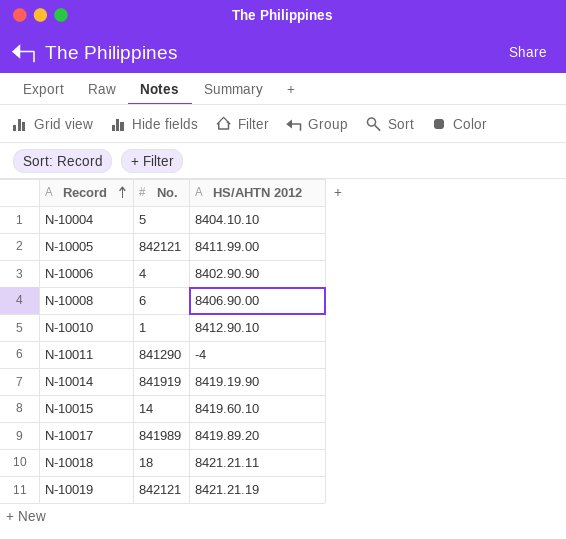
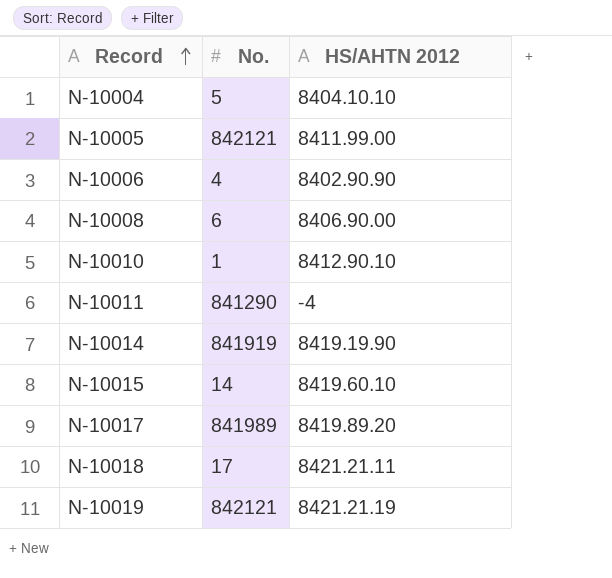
N-10018 | No.: 18 -> 17

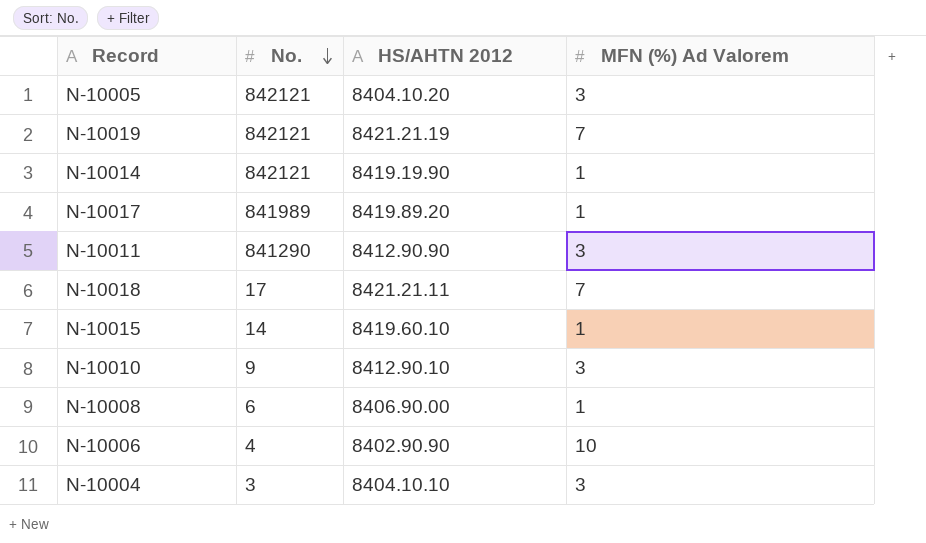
row order: Record ascending -> No. descending
column MFN (%) Ad Valorem | position: none -> 4
N-10005 | HS/AHTN 2012: 8411.99.00 -> 8404.10.20
N-10014 | No.: 841919 -> 842121
N-10011 | HS/AHTN 2012: -4 -> 8412.90.90
N-10010 | No.: 1 -> 9
N-10004 | No.: 5 -> 3

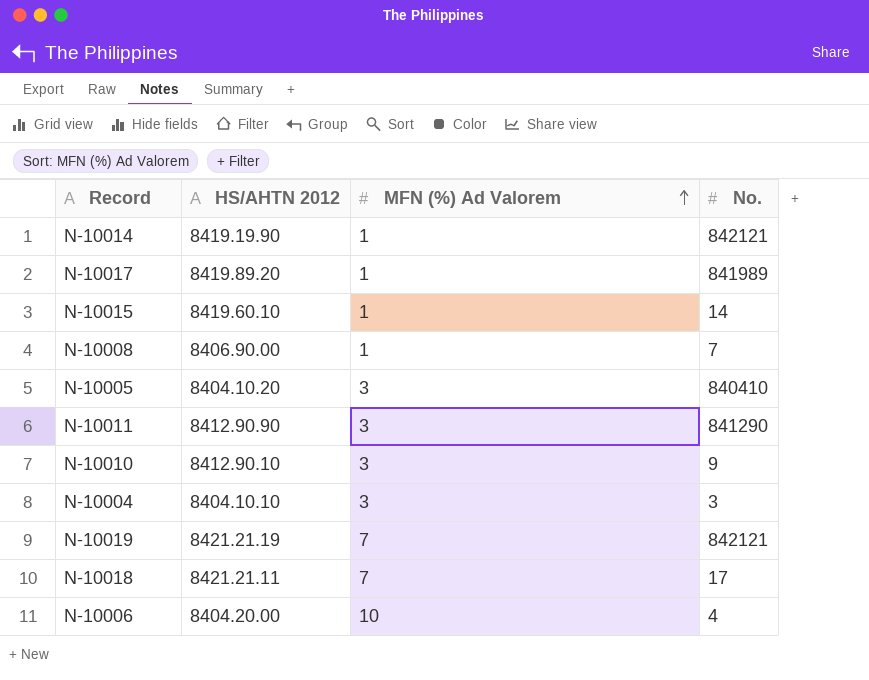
row order: No. descending -> MFN (%) Ad Valorem ascending
column No. | position: 2 -> 4
N-10008 | No.: 6 -> 7
N-10005 | No.: 842121 -> 840410
N-10006 | HS/AHTN 2012: 8402.90.90 -> 8404.20.00

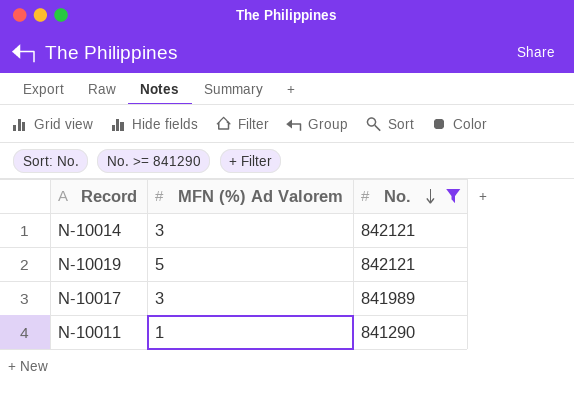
filter: none -> No. >= 841290
row order: MFN (%) Ad Valorem ascending -> No. descending
column HS/AHTN 2012 | position: 2 -> none
N-10014 | MFN (%) Ad Valorem: 1 -> 3
N-10019 | MFN (%) Ad Valorem: 7 -> 5
N-10017 | MFN (%) Ad Valorem: 1 -> 3
N-10011 | MFN (%) Ad Valorem: 3 -> 1

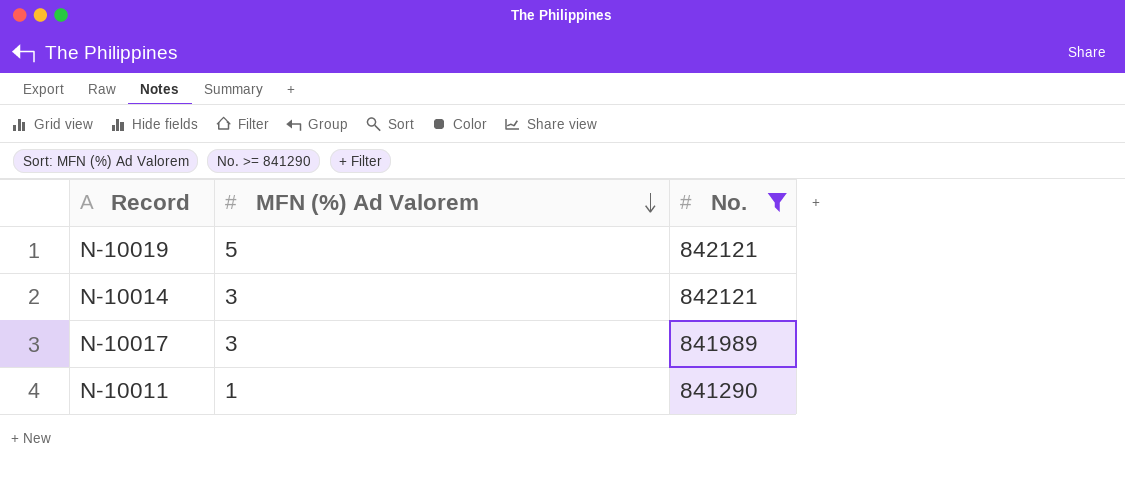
row order: No. descending -> MFN (%) Ad Valorem descending

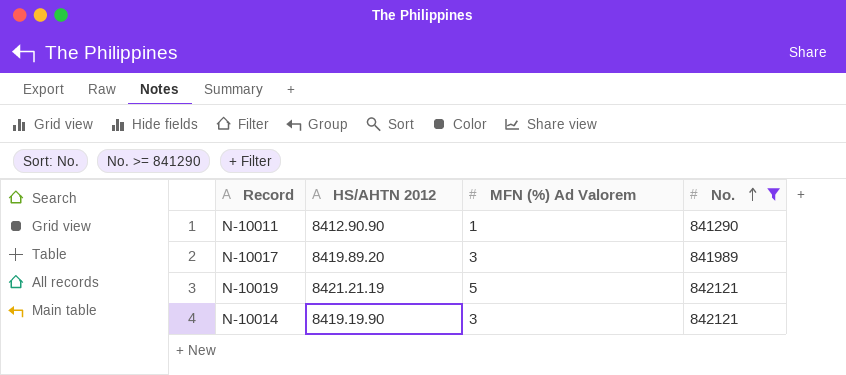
row order: MFN (%) Ad Valorem descending -> No. ascending
column HS/AHTN 2012 | position: none -> 2

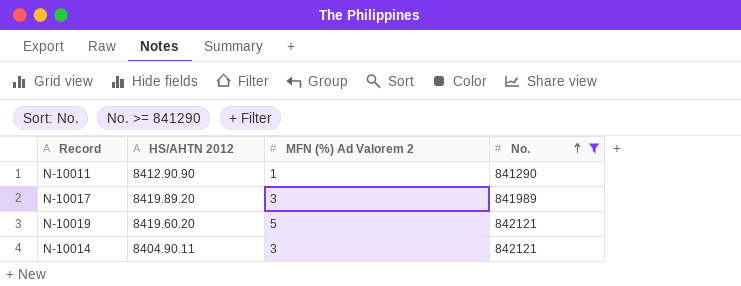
column name: MFN (%) Ad Valorem -> MFN (%) Ad Valorem 2
N-10019 | HS/AHTN 2012: 8421.21.19 -> 8419.60.20
N-10014 | HS/AHTN 2012: 8419.19.90 -> 8404.90.11

